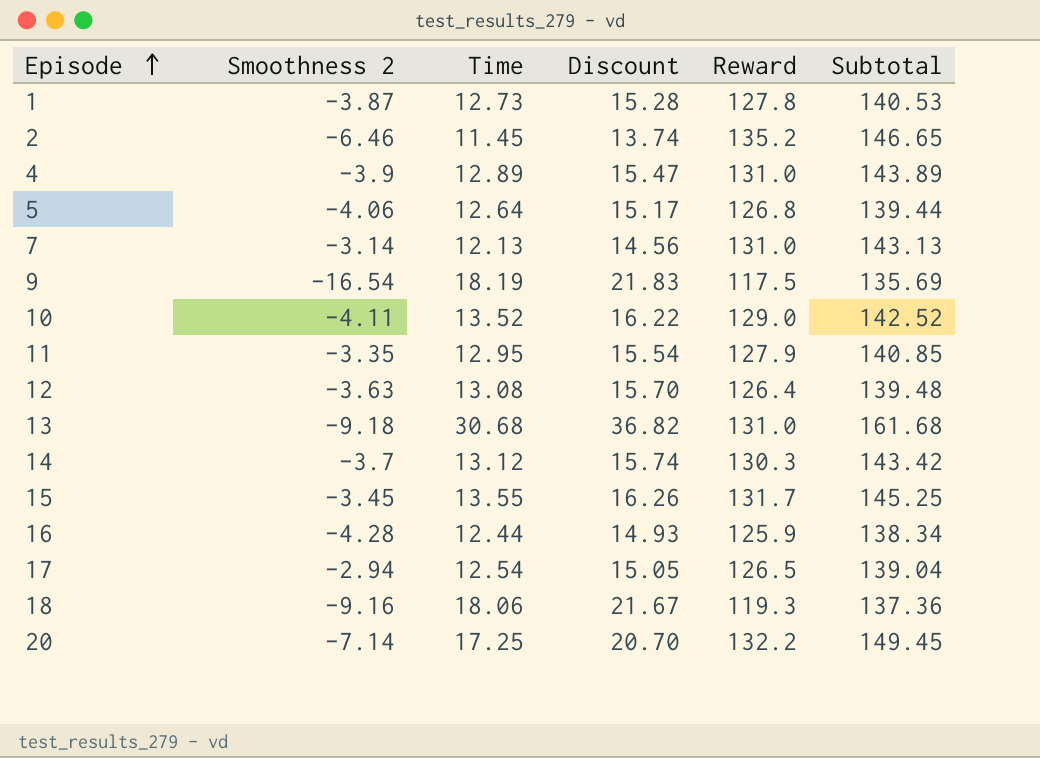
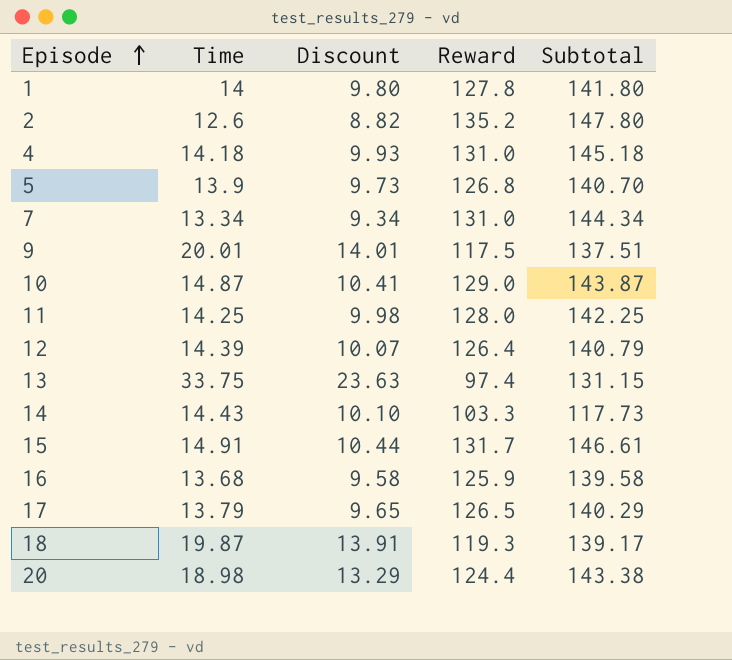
column Smoothness 2 | position: 2 -> none
column Discount | formula: [Time] * 1.2 -> [Time] * 0.7
1 | Time: 12.73 -> 14
1 | Subtotal: 140.53 -> 141.80
2 | Time: 11.45 -> 12.6
2 | Subtotal: 146.65 -> 147.80
4 | Time: 12.89 -> 14.18
4 | Subtotal: 143.89 -> 145.18
5 | Time: 12.64 -> 13.9
5 | Subtotal: 139.44 -> 140.70
7 | Time: 12.13 -> 13.34
7 | Subtotal: 143.13 -> 144.34
9 | Time: 18.19 -> 20.01
9 | Subtotal: 135.69 -> 137.51
10 | Time: 13.52 -> 14.87
10 | Subtotal: 142.52 -> 143.87
11 | Time: 12.95 -> 14.25
11 | Reward: 127.9 -> 128.0
11 | Subtotal: 140.85 -> 142.25
12 | Time: 13.08 -> 14.39
12 | Subtotal: 139.48 -> 140.79
13 | Time: 30.68 -> 33.75
13 | Reward: 131.0 -> 97.4
13 | Subtotal: 161.68 -> 131.15
14 | Time: 13.12 -> 14.43
14 | Reward: 130.3 -> 103.3
14 | Subtotal: 143.42 -> 117.73
15 | Time: 13.55 -> 14.91
15 | Subtotal: 145.25 -> 146.61
16 | Time: 12.44 -> 13.68
16 | Subtotal: 138.34 -> 139.58
17 | Time: 12.54 -> 13.79
17 | Subtotal: 139.04 -> 140.29
18 | Time: 18.06 -> 19.87
18 | Subtotal: 137.36 -> 139.17
20 | Time: 17.25 -> 18.98
20 | Reward: 132.2 -> 124.4
20 | Subtotal: 149.45 -> 143.38

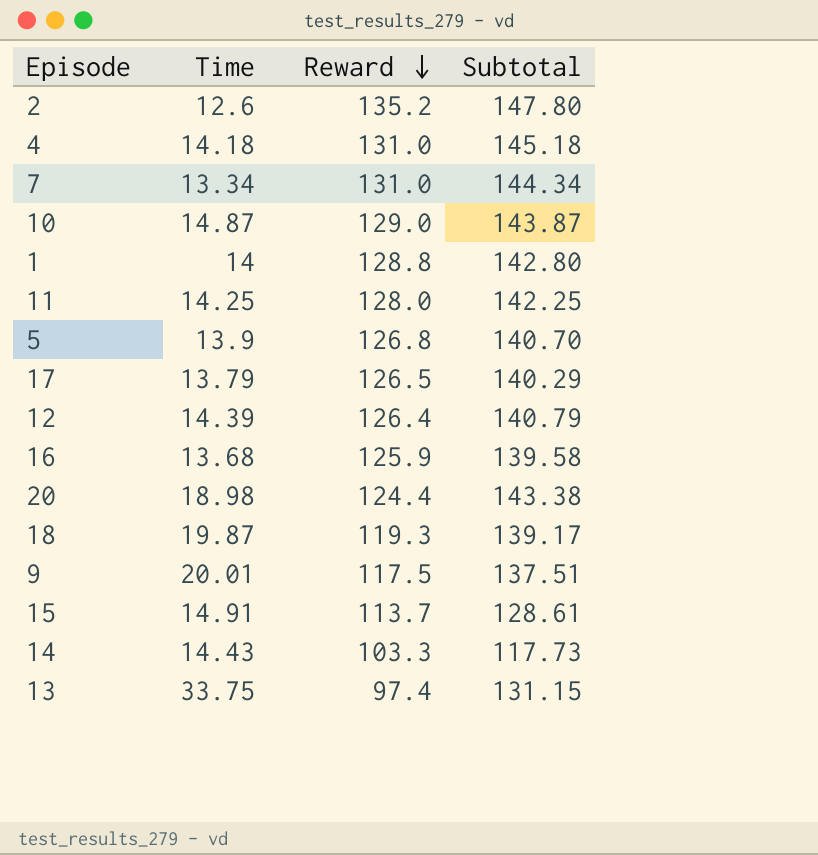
row order: Episode ascending -> Reward descending
column Discount | formula: [Time] * 0.7 -> none
1 | Reward: 127.8 -> 128.8
1 | Subtotal: 141.80 -> 142.80
15 | Reward: 131.7 -> 113.7
15 | Subtotal: 146.61 -> 128.61

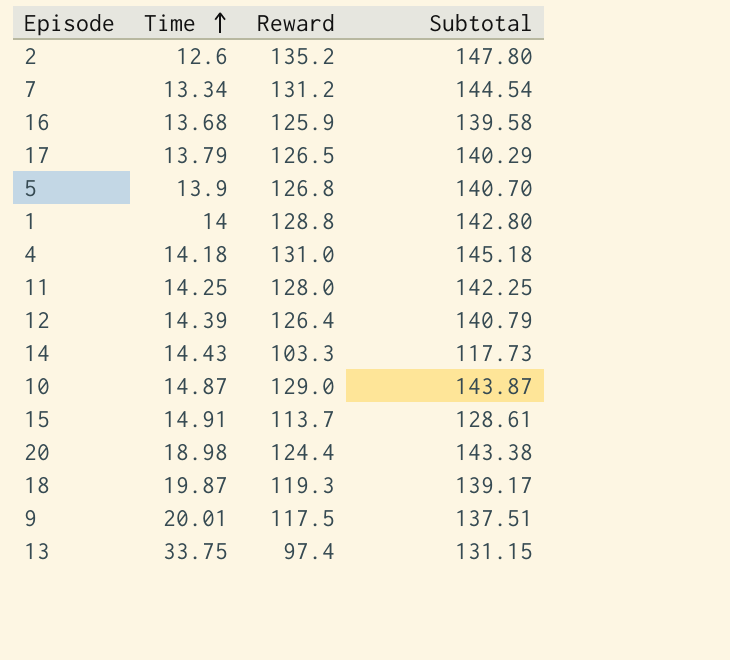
row order: Reward descending -> Time ascending
7 | Reward: 131.0 -> 131.2
7 | Subtotal: 144.34 -> 144.54

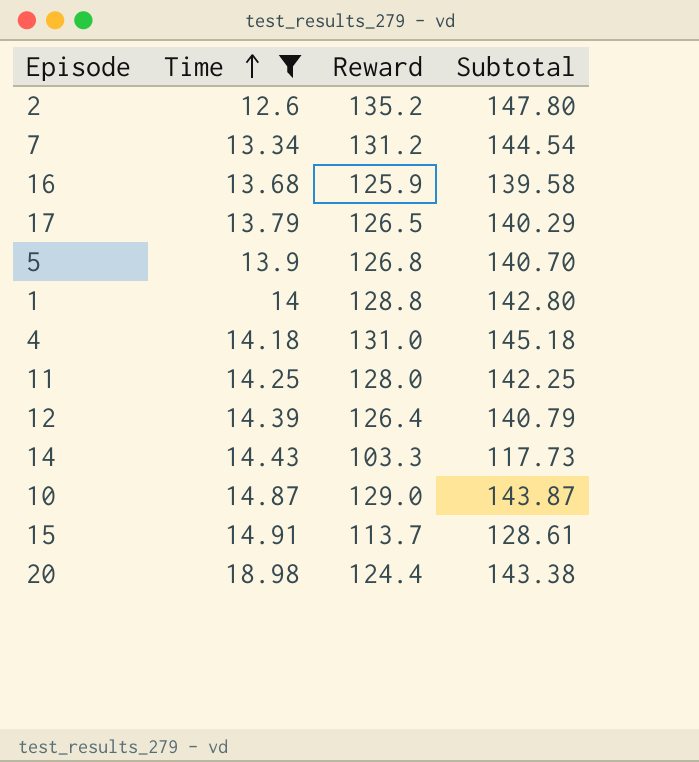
filter: none -> Time <= 18.98

